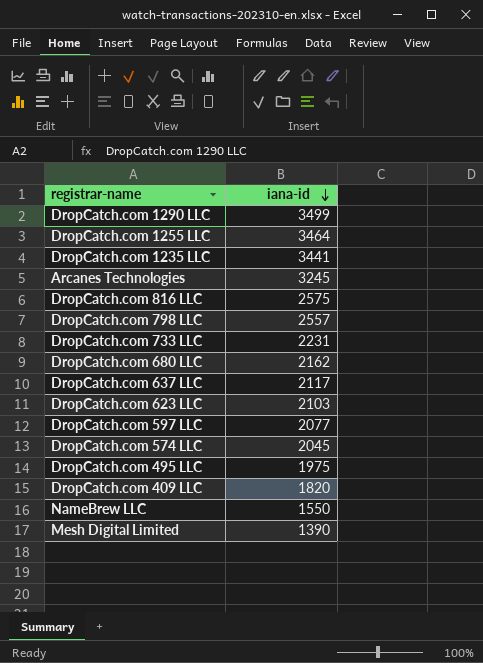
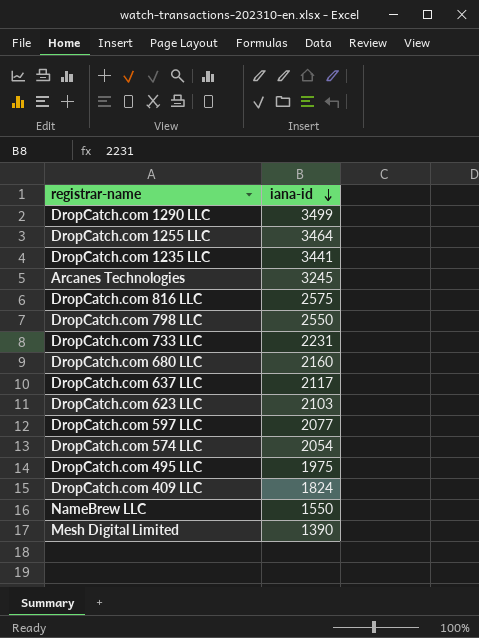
DropCatch.com 798 LLC | iana-id: 2557 -> 2550
DropCatch.com 680 LLC | iana-id: 2162 -> 2160
DropCatch.com 574 LLC | iana-id: 2045 -> 2054
DropCatch.com 409 LLC | iana-id: 1820 -> 1824

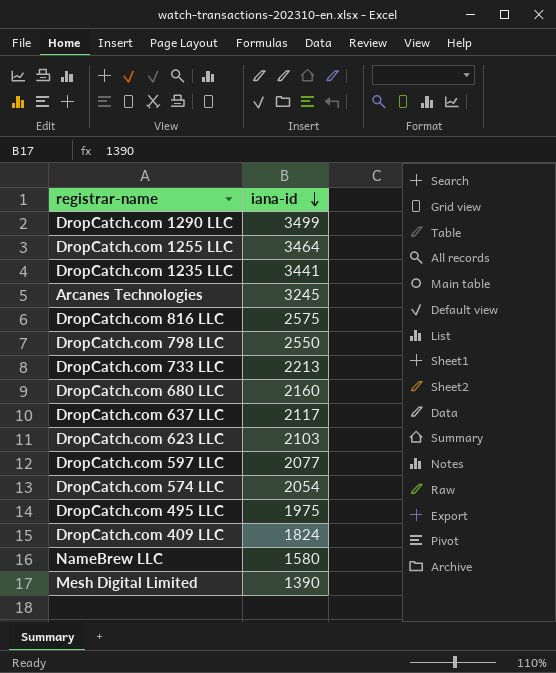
DropCatch.com 733 LLC | iana-id: 2231 -> 2213
NameBrew LLC | iana-id: 1550 -> 1580

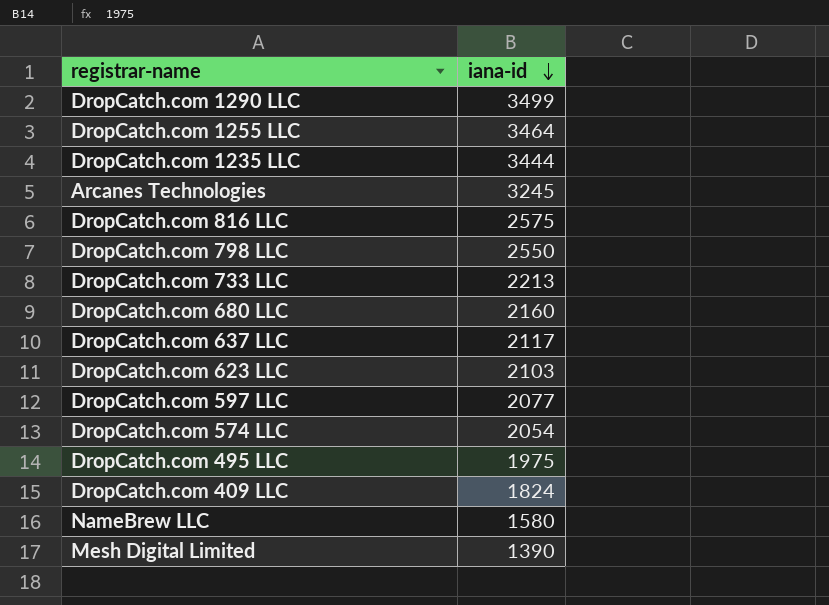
DropCatch.com 1235 LLC | iana-id: 3441 -> 3444

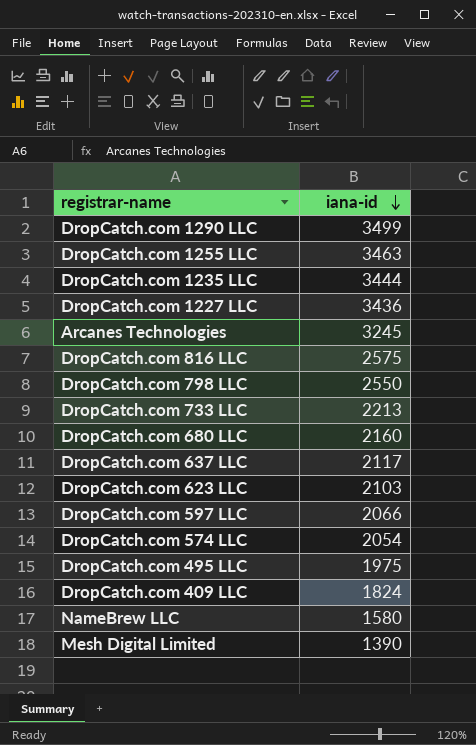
DropCatch.com 1255 LLC | iana-id: 3464 -> 3463
row DropCatch.com 1227 LLC: none -> 3436
DropCatch.com 597 LLC | iana-id: 2077 -> 2066

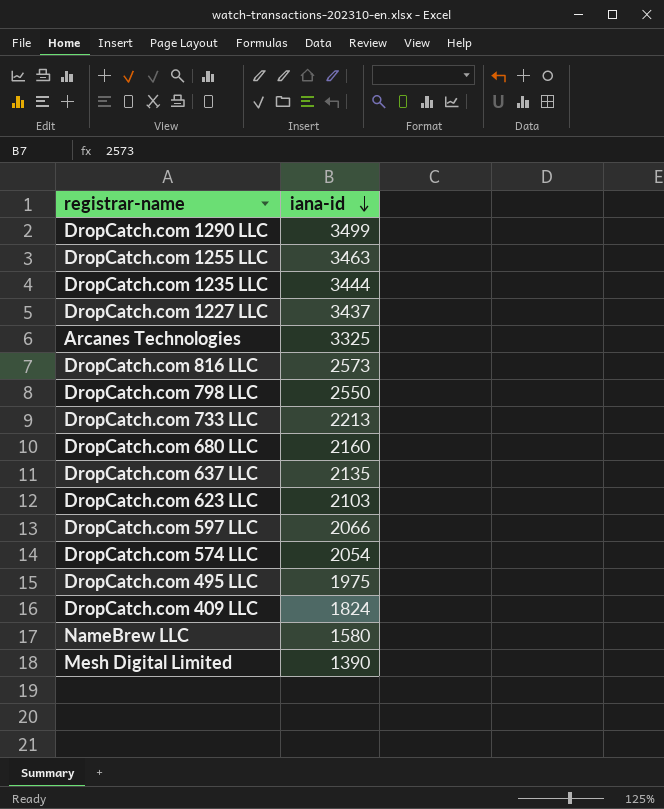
DropCatch.com 1227 LLC | iana-id: 3436 -> 3437
Arcanes Technologies | iana-id: 3245 -> 3325
DropCatch.com 816 LLC | iana-id: 2575 -> 2573
DropCatch.com 637 LLC | iana-id: 2117 -> 2135

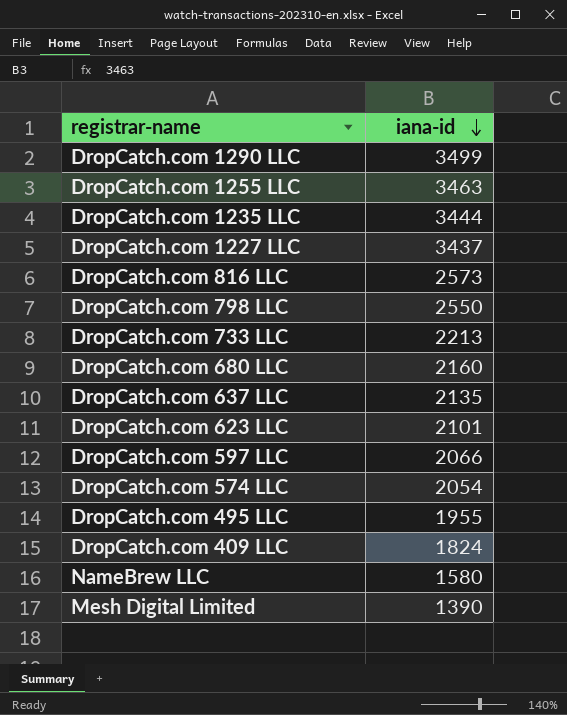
row Arcanes Technologies: 3325 -> none
DropCatch.com 623 LLC | iana-id: 2103 -> 2101
DropCatch.com 495 LLC | iana-id: 1975 -> 1955

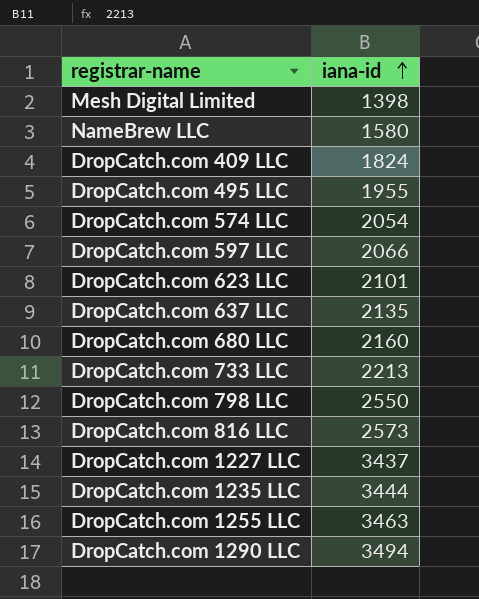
row order: iana-id descending -> iana-id ascending
Mesh Digital Limited | iana-id: 1390 -> 1398
DropCatch.com 1290 LLC | iana-id: 3499 -> 3494

